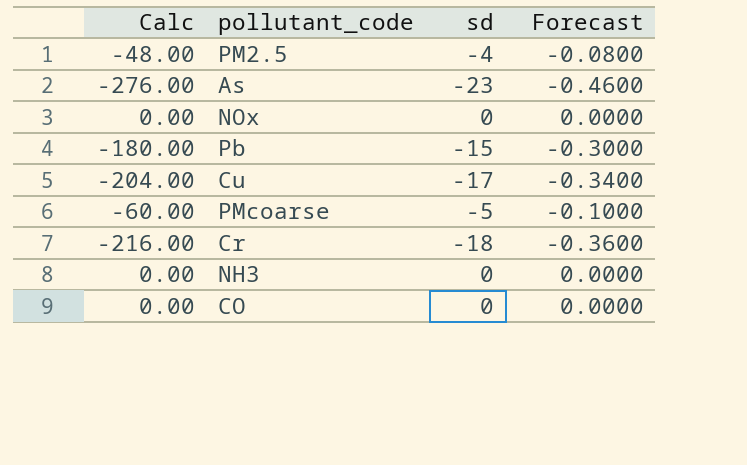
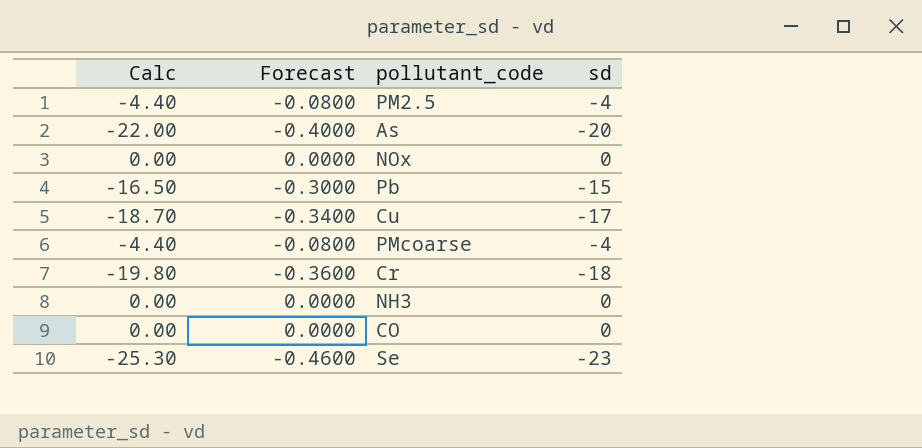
column Calc | formula: [sd] * 12 -> [sd] * 1.1
column Forecast | position: 4 -> 2
As | Forecast: -0.4600 -> -0.4000
As | sd: -23 -> -20
PMcoarse | Forecast: -0.1000 -> -0.0800
PMcoarse | sd: -5 -> -4
row Se: none -> -25.30 | -0.4600 | -23

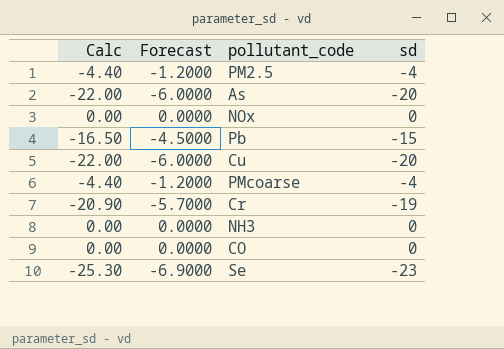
column Forecast | formula: [sd] * 0.02 -> [sd] * 0.3
Cu | Calc: -18.70 -> -22.00
Cu | sd: -17 -> -20
Cr | Calc: -19.80 -> -20.90
Cr | sd: -18 -> -19

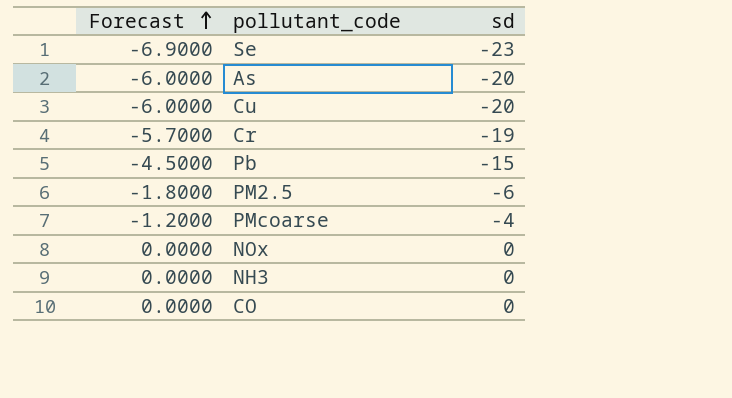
row order: none -> Forecast ascending
column Calc | formula: [sd] * 1.1 -> none
PM2.5 | Forecast: -1.2000 -> -1.8000
PM2.5 | sd: -4 -> -6

